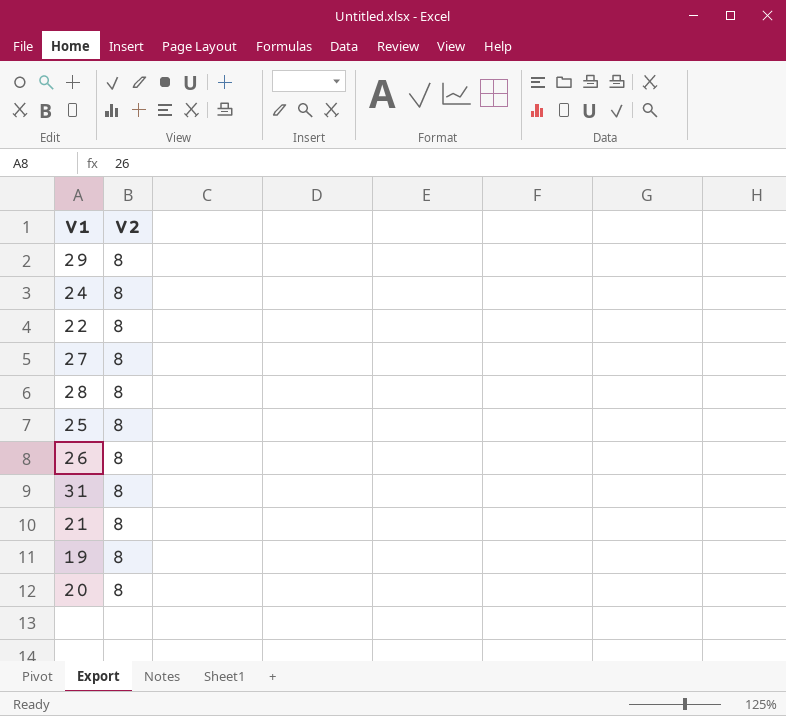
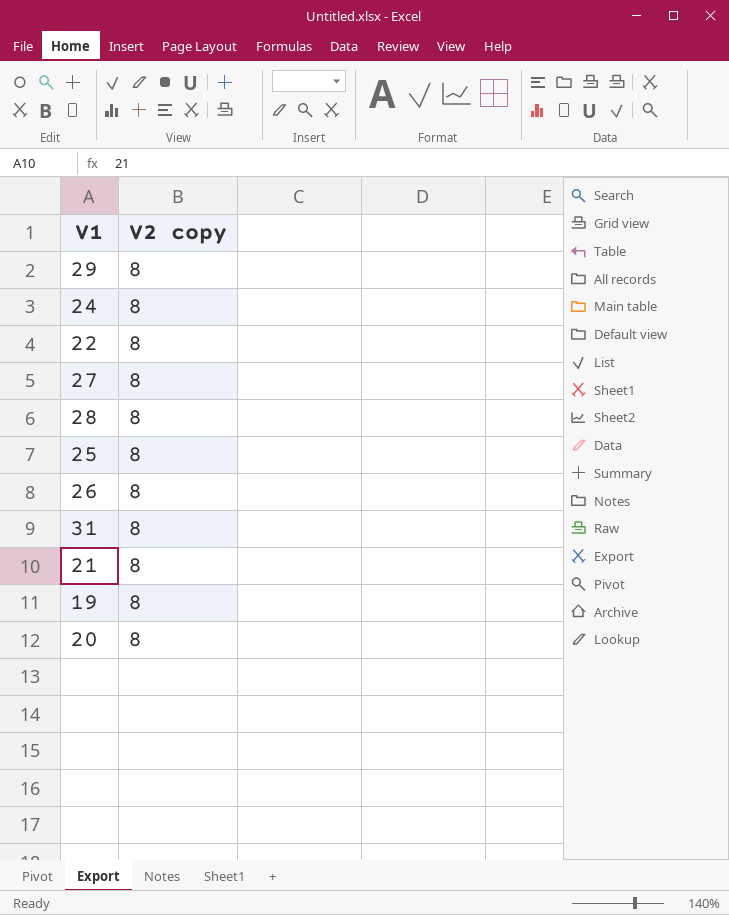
column name: V2 -> V2 copy

